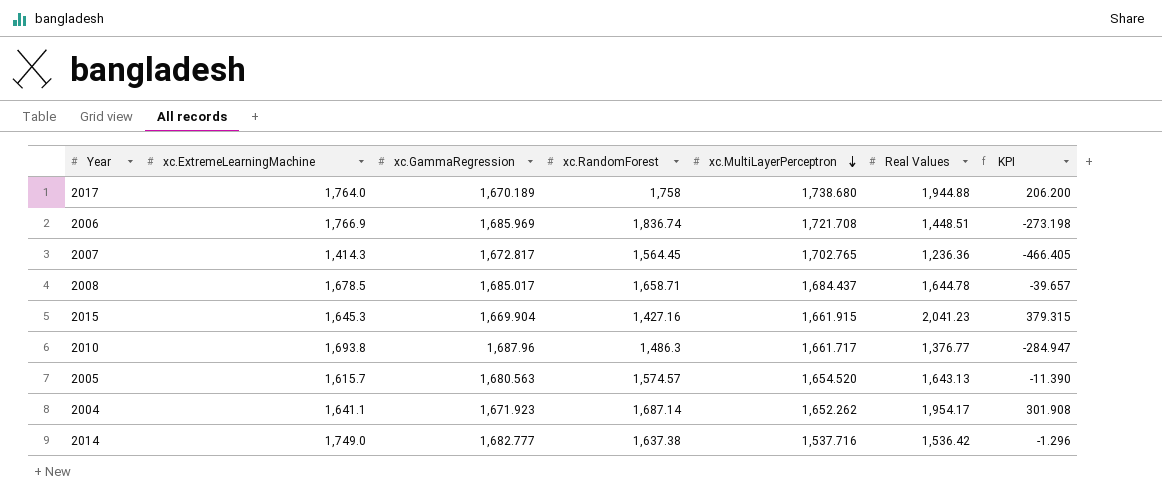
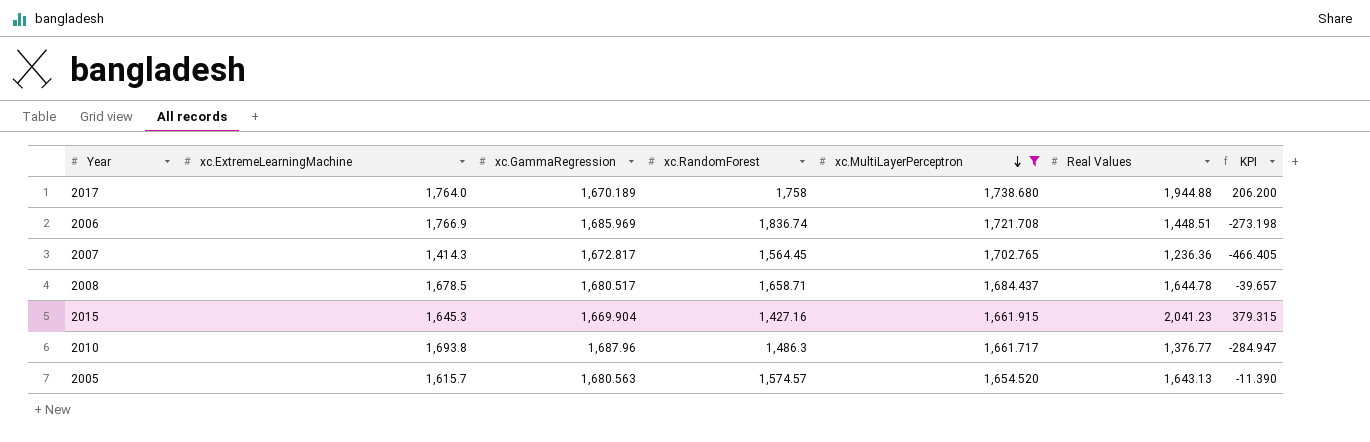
filter: none -> xc.MultiLayerPerceptron >= 1,654.520
2008 | xc.GammaRegression: 1,685.017 -> 1,680.517

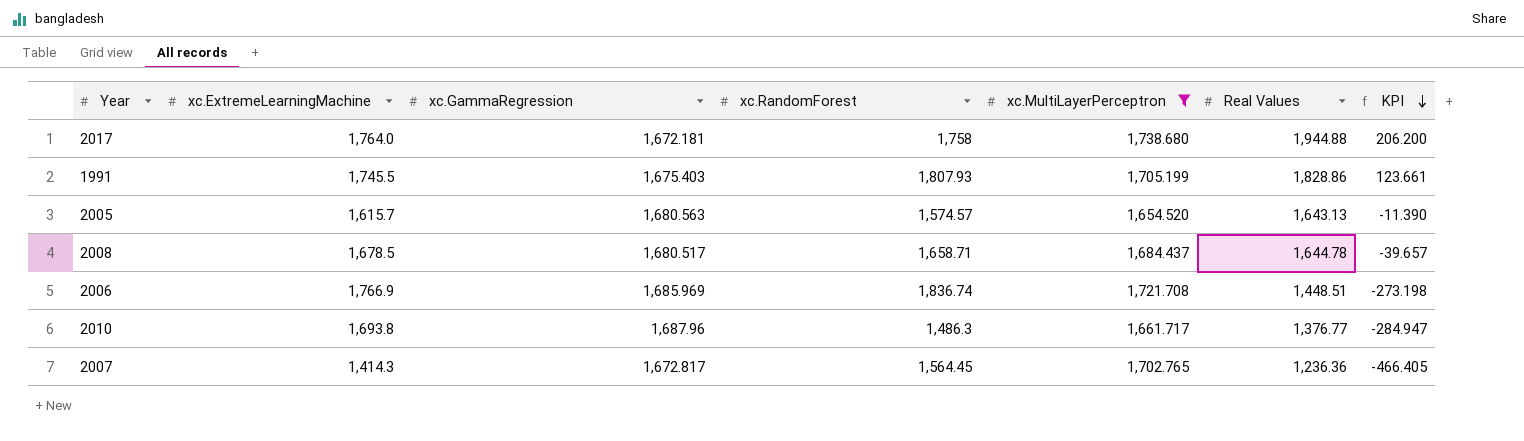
row order: xc.MultiLayerPerceptron descending -> KPI descending
row 2015: 1,645.3 | 1,669.904 | 1,427.16 | 1,661.915 | 2,041.23 | 379.315 -> none
2017 | xc.GammaRegression: 1,670.189 -> 1,672.181
row 1991: none -> 1,745.5 | 1,675.403 | 1,807.93 | 1,705.199 | 1,828.86 | 123.661

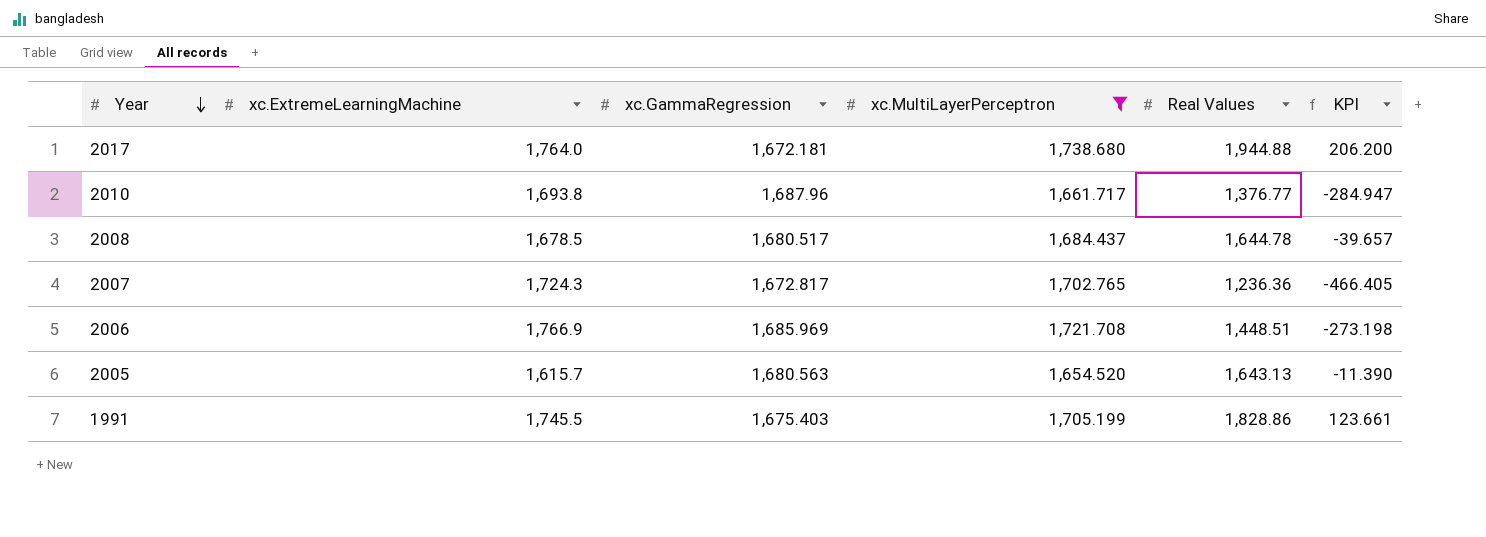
row order: KPI descending -> Year descending
column xc.RandomForest | position: 4 -> none
2007 | xc.ExtremeLearningMachine: 1,414.3 -> 1,724.3

